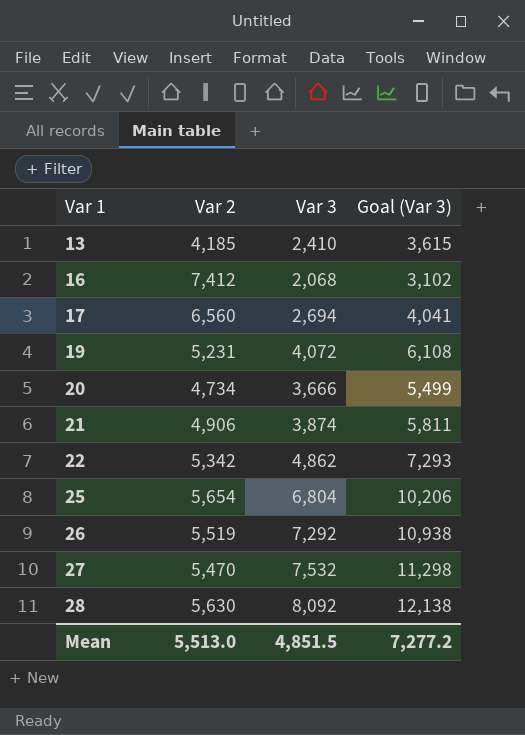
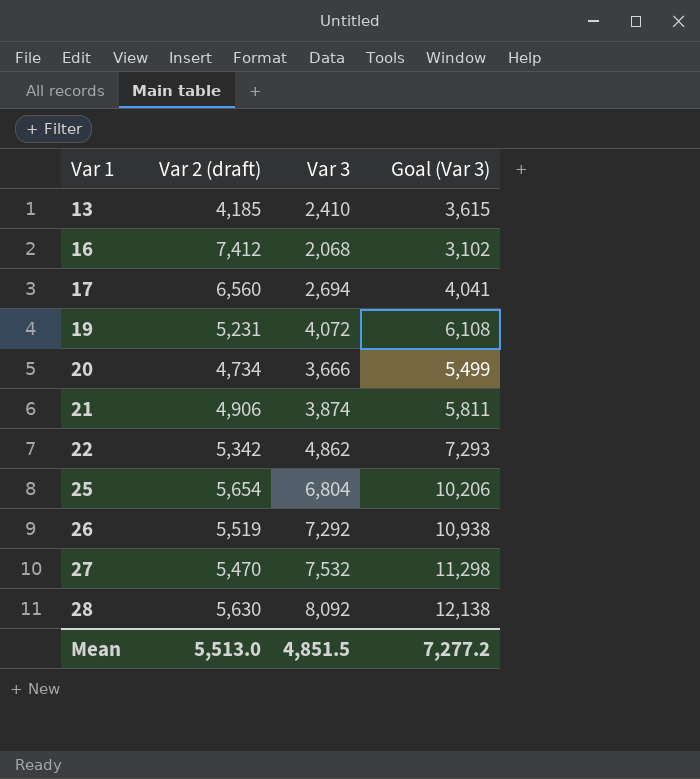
column name: Var 2 -> Var 2 (draft)

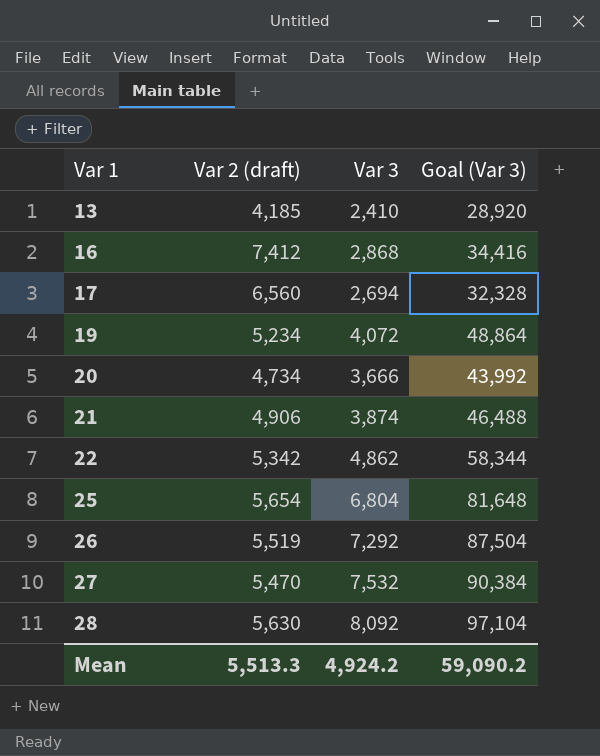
column Goal (Var 3) | formula: [Var 3] * 1.5 -> [Var 3] * 12
16 | Var 3: 2,068 -> 2,868
19 | Var 2 (draft): 5,231 -> 5,234
Mean | Var 2 (draft): 5,513.0 -> 5,513.3
Mean | Var 3: 4,851.5 -> 4,924.2
Mean | Goal (Var 3): 7,277.2 -> 59,090.2

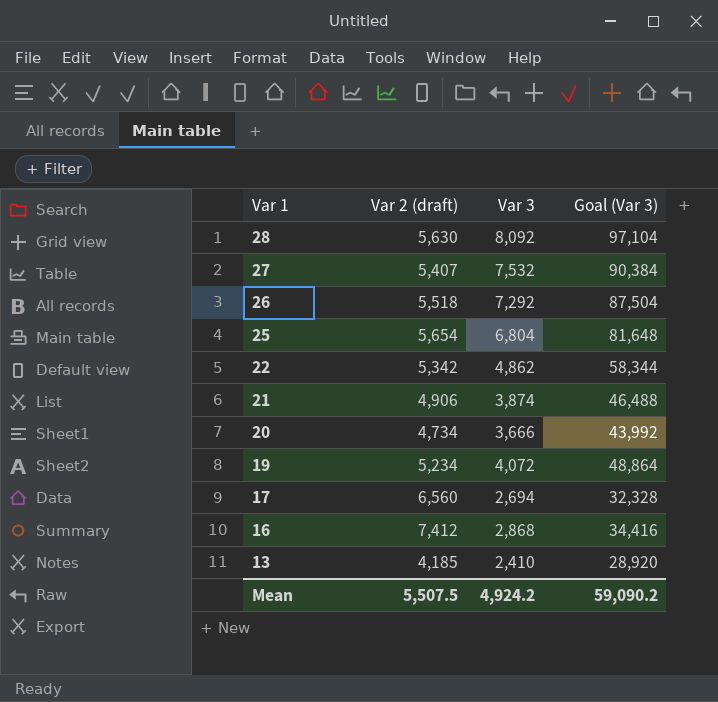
row order: Var 1 ascending -> Var 1 descending
27 | Var 2 (draft): 5,470 -> 5,407
26 | Var 2 (draft): 5,519 -> 5,518
Mean | Var 2 (draft): 5,513.3 -> 5,507.5

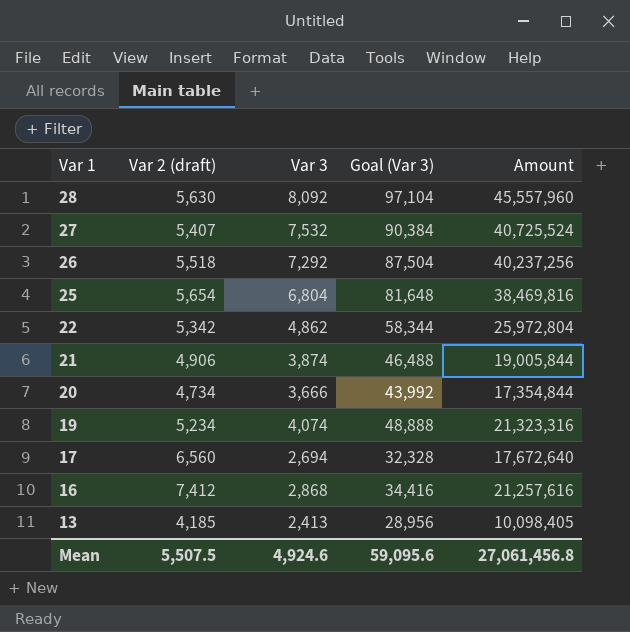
column Amount | formula: none -> [Var 2 (draft)] * [Var 3]
19 | Var 3: 4,072 -> 4,074
19 | Goal (Var 3): 48,864 -> 48,888
13 | Var 3: 2,410 -> 2,413
13 | Goal (Var 3): 28,920 -> 28,956
Mean | Var 3: 4,924.2 -> 4,924.6
Mean | Goal (Var 3): 59,090.2 -> 59,095.6

